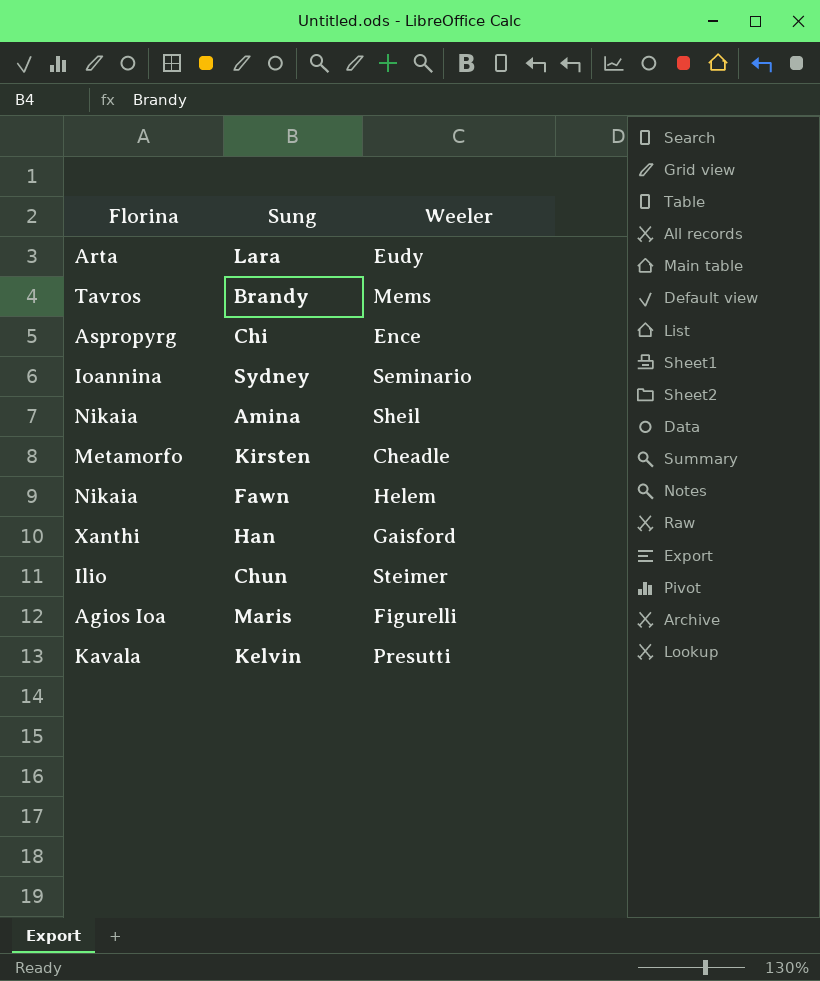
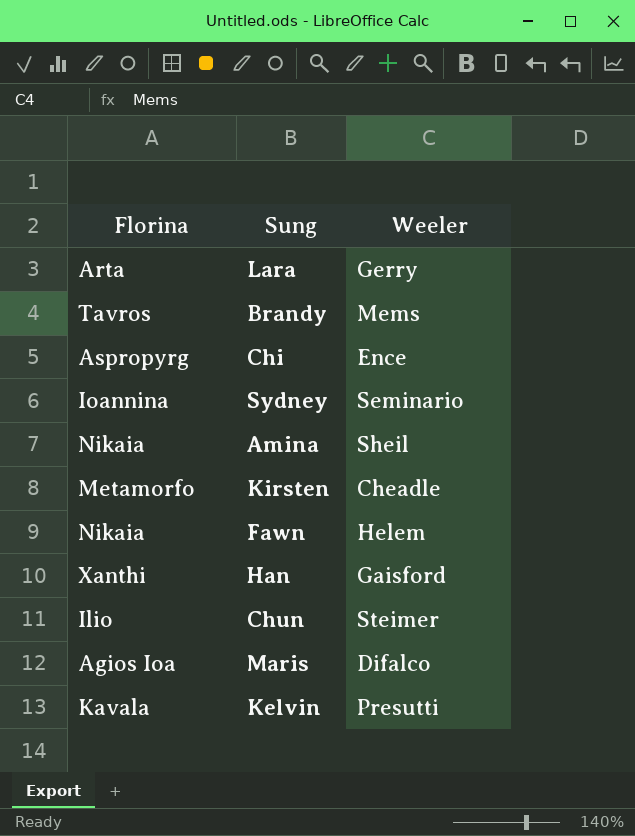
Lara | Weeler: Eudy -> Gerry
Maris | Weeler: Figurelli -> Difalco

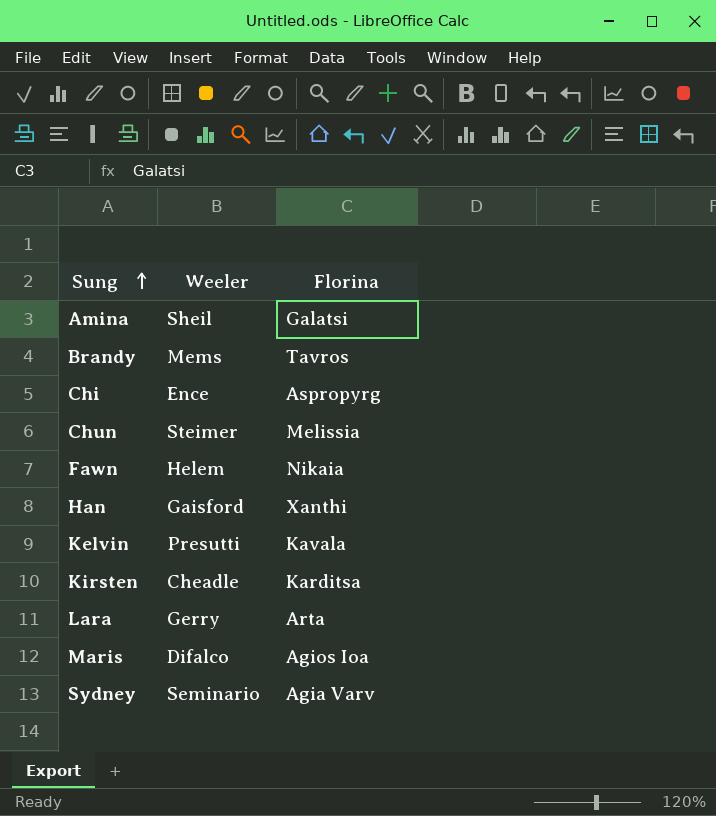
row order: none -> Sung ascending
column Florina | position: 1 -> 3
Amina | Florina: Nikaia -> Galatsi
Chun | Florina: Ilio -> Melissia
Kirsten | Florina: Metamorfo -> Karditsa
Sydney | Florina: Ioannina -> Agia Varv

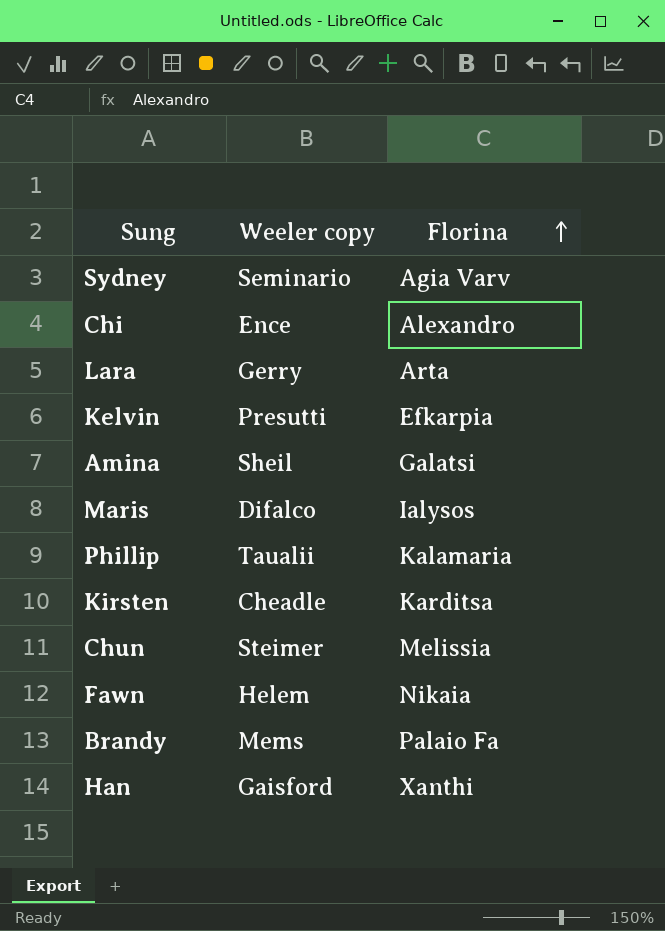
row order: Sung ascending -> Florina ascending
column name: Weeler -> Weeler copy
Chi | Florina: Aspropyrg -> Alexandro
Kelvin | Florina: Kavala -> Efkarpia
Maris | Florina: Agios Ioa -> Ialysos
row Phillip: none -> Taualii | Kalamaria
Brandy | Florina: Tavros -> Palaio Fa

